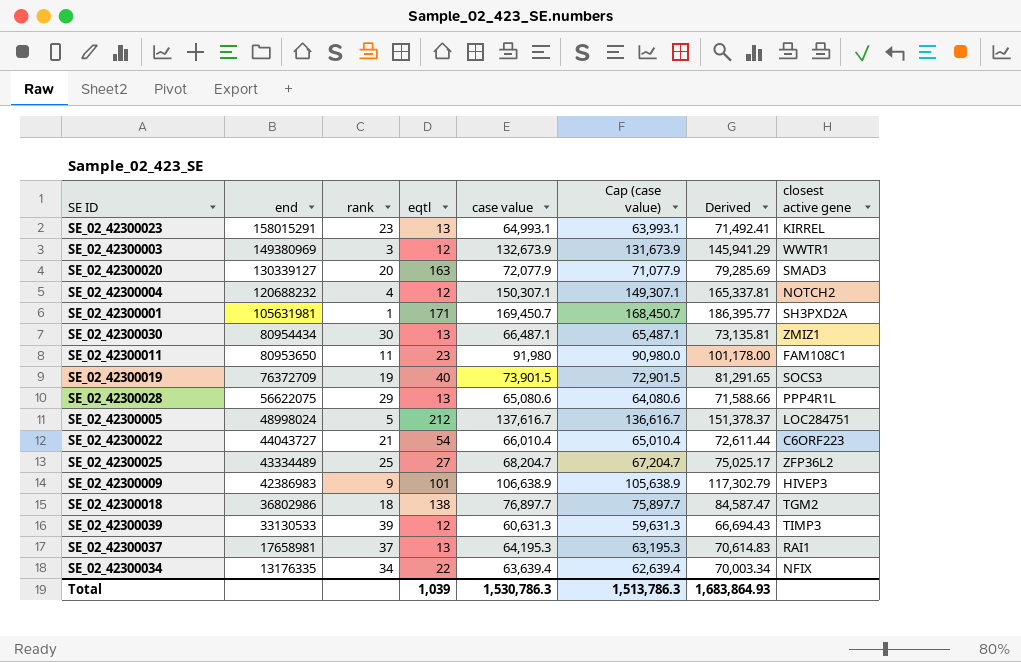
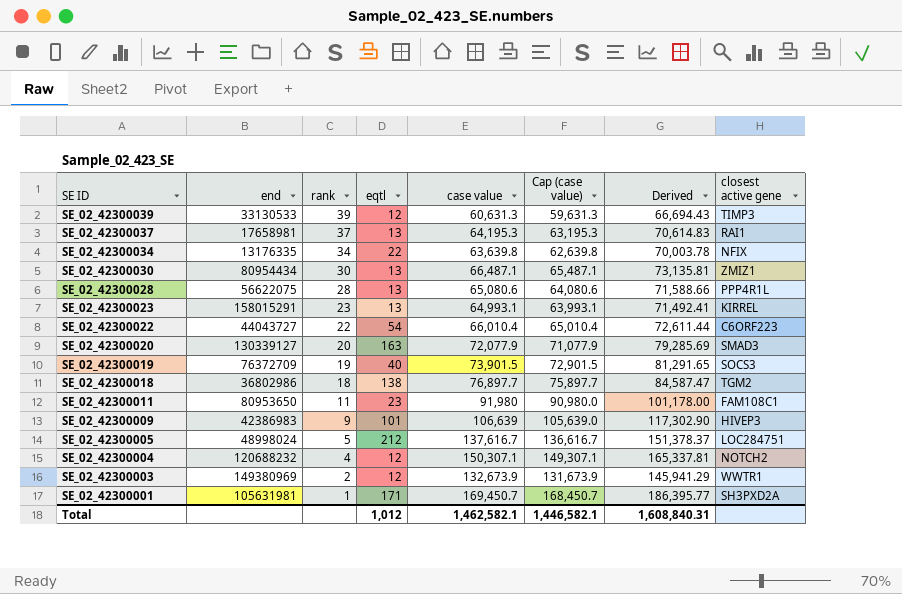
row order: end descending -> SE ID descending
row SE_02_42300025: 43334489 | 25 | 27 | 68,204.7 | 67,204.7 | 75,025.17 | ZFP36L2 -> none
SE_02_42300034 | case value: 63,639.4 -> 63,639.8
SE_02_42300034 | Cap (case value): 62,639.4 -> 62,639.8
SE_02_42300034 | Derived: 70,003.34 -> 70,003.78
SE_02_42300028 | rank: 29 -> 28
SE_02_42300022 | rank: 21 -> 22
SE_02_42300009 | case value: 106,638.9 -> 106,639
SE_02_42300009 | Cap (case value): 105,638.9 -> 105,639.0
SE_02_42300009 | Derived: 117,302.79 -> 117,302.90
SE_02_42300003 | rank: 3 -> 2
Total | eqtl: 1,039 -> 1,012
Total | case value: 1,530,786.3 -> 1,462,582.1
Total | Cap (case value): 1,513,786.3 -> 1,446,582.1
Total | Derived: 1,683,864.93 -> 1,608,840.31

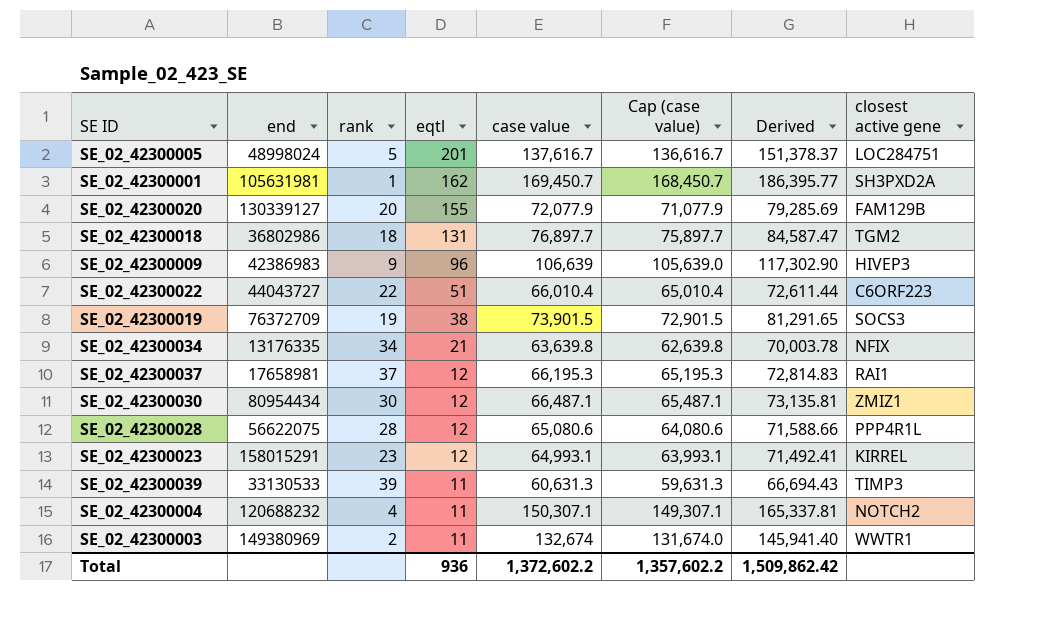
row order: SE ID descending -> eqtl descending
row SE_02_42300011: 80953650 | 11 | 23 | 91,980 | 90,980.0 | 101,178.00 | FAM108C1 -> none
SE_02_42300005 | eqtl: 212 -> 201
SE_02_42300001 | eqtl: 171 -> 162
SE_02_42300020 | eqtl: 163 -> 155
SE_02_42300020 | closest active gene: SMAD3 -> FAM129B
SE_02_42300018 | eqtl: 138 -> 131
SE_02_42300009 | eqtl: 101 -> 96
SE_02_42300022 | eqtl: 54 -> 51
SE_02_42300019 | eqtl: 40 -> 38
SE_02_42300034 | eqtl: 22 -> 21
SE_02_42300037 | eqtl: 13 -> 12
SE_02_42300037 | case value: 64,195.3 -> 66,195.3
SE_02_42300037 | Cap (case value): 63,195.3 -> 65,195.3
SE_02_42300037 | Derived: 70,614.83 -> 72,814.83
SE_02_42300030 | eqtl: 13 -> 12
SE_02_42300028 | eqtl: 13 -> 12
SE_02_42300023 | eqtl: 13 -> 12
SE_02_42300039 | eqtl: 12 -> 11
SE_02_42300004 | eqtl: 12 -> 11
SE_02_42300003 | eqtl: 12 -> 11
SE_02_42300003 | case value: 132,673.9 -> 132,674
SE_02_42300003 | Cap (case value): 131,673.9 -> 131,674.0
SE_02_42300003 | Derived: 145,941.29 -> 145,941.40
Total | eqtl: 1,012 -> 936
Total | case value: 1,462,582.1 -> 1,372,602.2
Total | Cap (case value): 1,446,582.1 -> 1,357,602.2
Total | Derived: 1,608,840.31 -> 1,509,862.42

